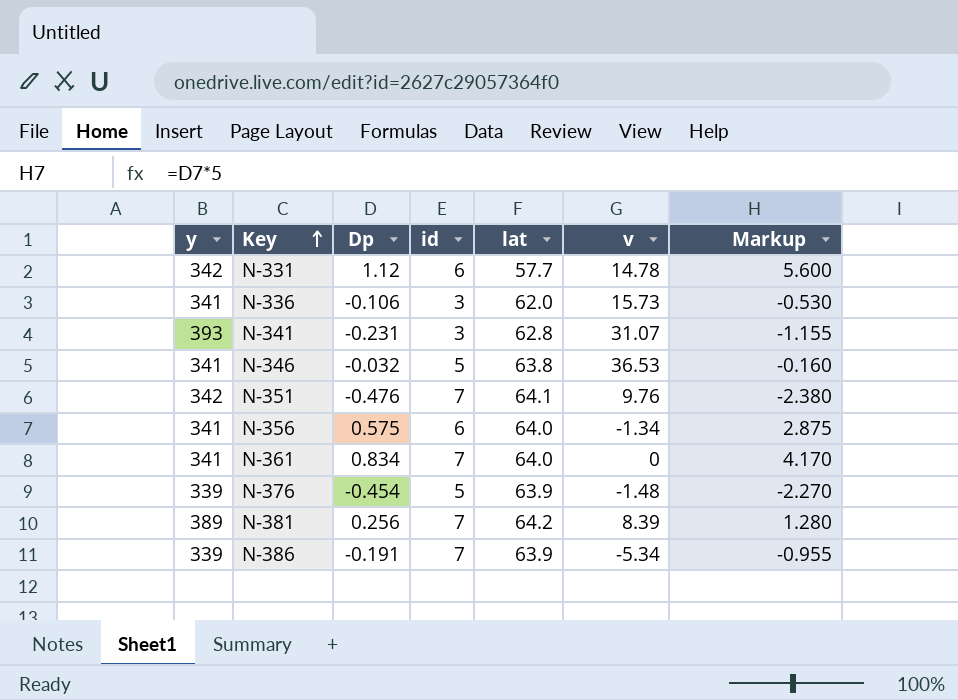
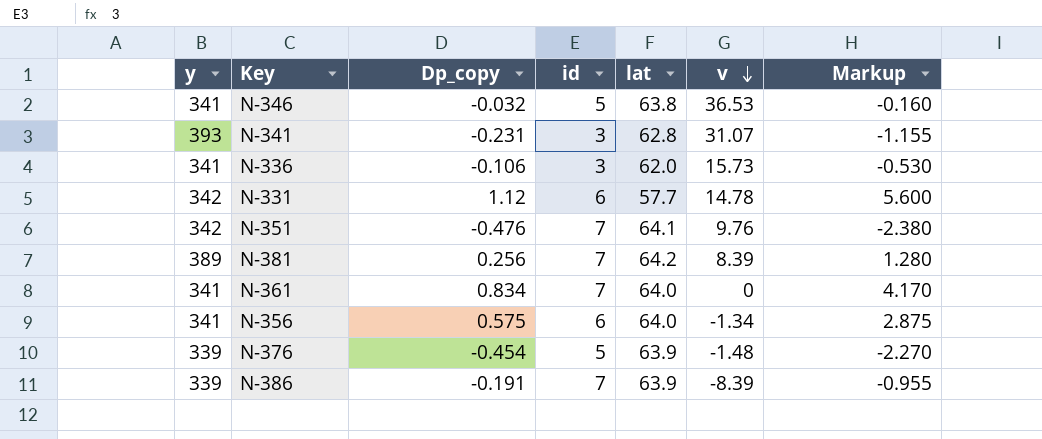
row order: Key ascending -> v descending
column name: Dp -> Dp_copy
N-386 | v: -5.34 -> -8.39

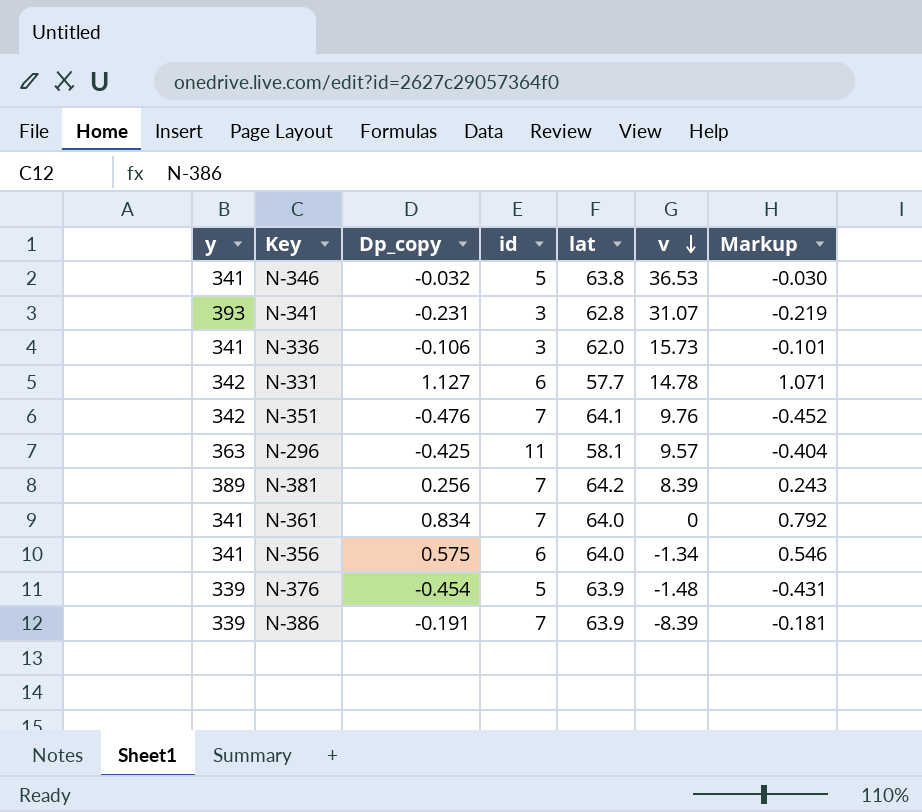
column Markup | formula: [Dp_copy] * 5 -> [Dp_copy] * 0.95
N-331 | Dp_copy: 1.12 -> 1.127
row N-296: none -> 363 | -0.425 | 11 | 58.1 | 9.57 | -0.404

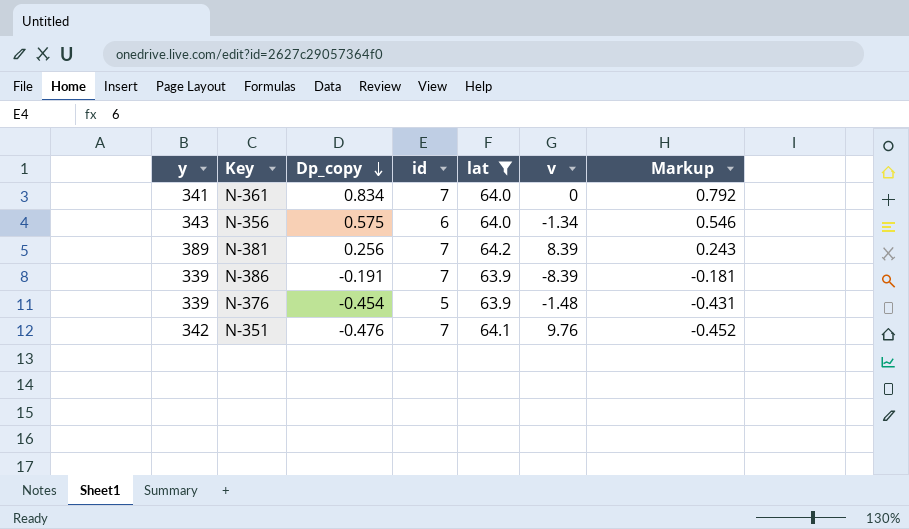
filter: none -> lat >= 63.9
row order: v descending -> Dp_copy descending
N-356 | y: 341 -> 343

